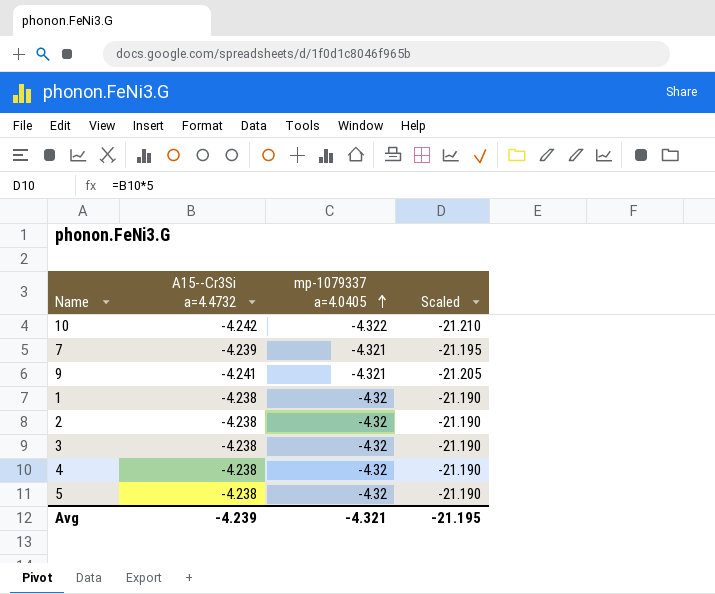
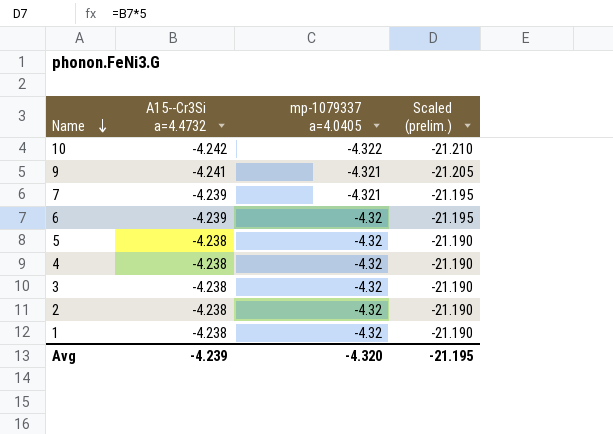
row order: mp-1079337 a=4.0405 ascending -> Name descending
column name: Scaled -> Scaled (prelim.)
row 6: none -> -4.239 | -4.32 | -21.195
Avg | mp-1079337 a=4.0405: -4.321 -> -4.320

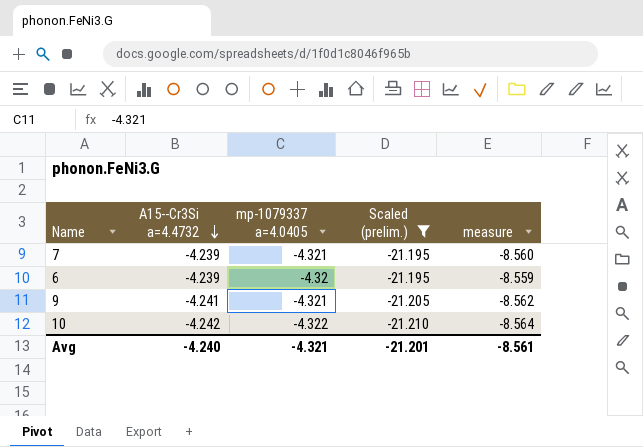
filter: none -> Scaled (prelim.) != -21.190
row order: Name descending -> A15--Cr3Si a=4.4732 descending
column measure | formula: none -> [A15--Cr3Si a=4.4732] + [mp-1079337 a=4.0405]
Avg | A15--Cr3Si a=4.4732: -4.239 -> -4.240
Avg | mp-1079337 a=4.0405: -4.320 -> -4.321
Avg | Scaled (prelim.): -21.195 -> -21.201

